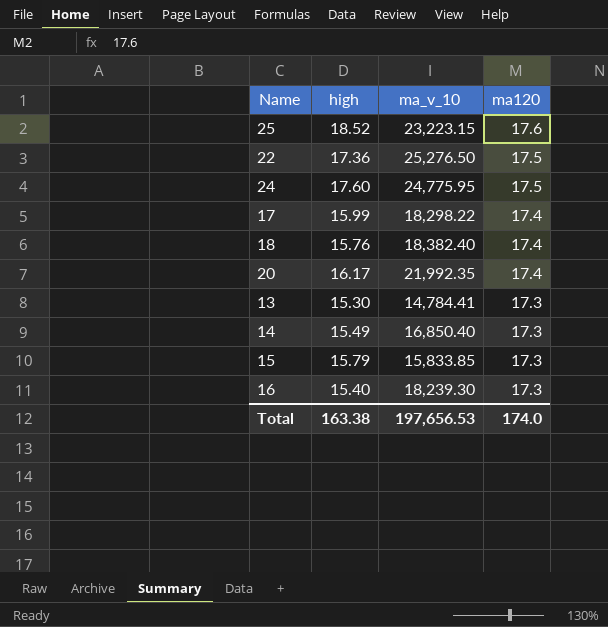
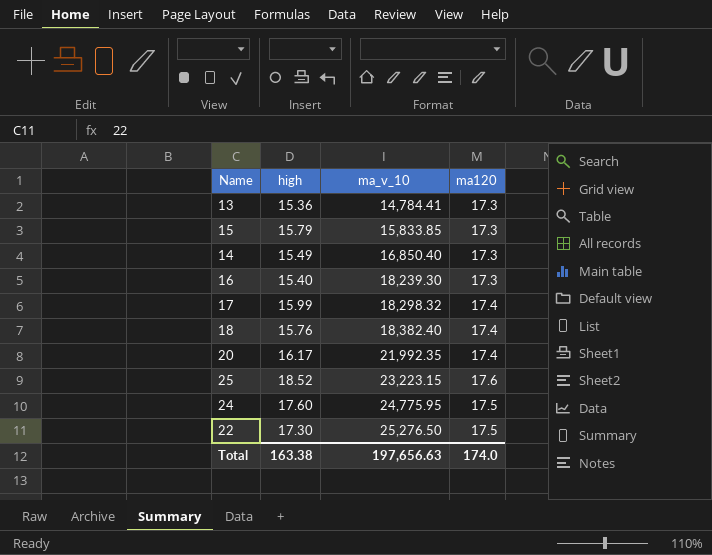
row order: ma120 descending -> ma_v_10 ascending
13 | high: 15.30 -> 15.36
17 | ma_v_10: 18,298.22 -> 18,298.32
22 | high: 17.36 -> 17.30
Total | ma_v_10: 197,656.53 -> 197,656.63

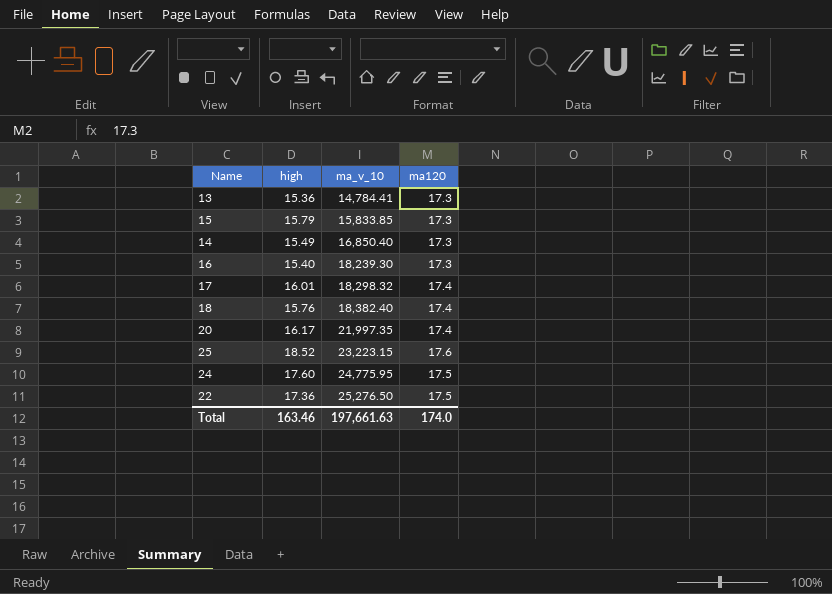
17 | high: 15.99 -> 16.01
20 | ma_v_10: 21,992.35 -> 21,997.35
22 | high: 17.30 -> 17.36
Total | high: 163.38 -> 163.46
Total | ma_v_10: 197,656.63 -> 197,661.63

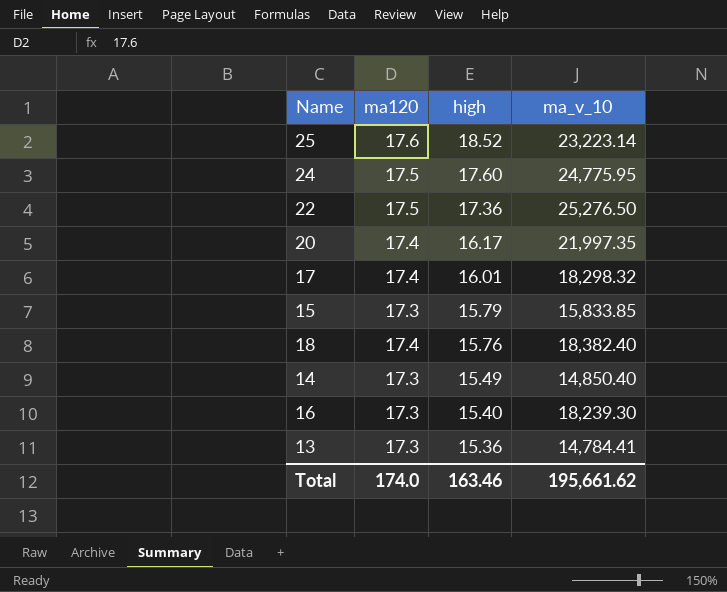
row order: ma_v_10 ascending -> high descending
column ma120 | position: 4 -> 2
25 | ma_v_10: 23,223.15 -> 23,223.14
14 | ma_v_10: 16,850.40 -> 14,850.40
Total | ma_v_10: 197,661.63 -> 195,661.62

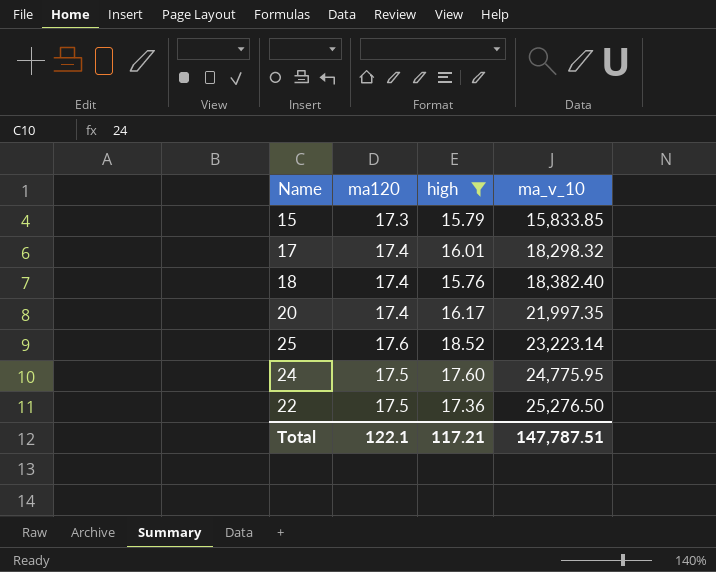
filter: none -> high >= 15.76
row order: high descending -> ma_v_10 ascending
Total | ma120: 174.0 -> 122.1
Total | high: 163.46 -> 117.21
Total | ma_v_10: 195,661.62 -> 147,787.51

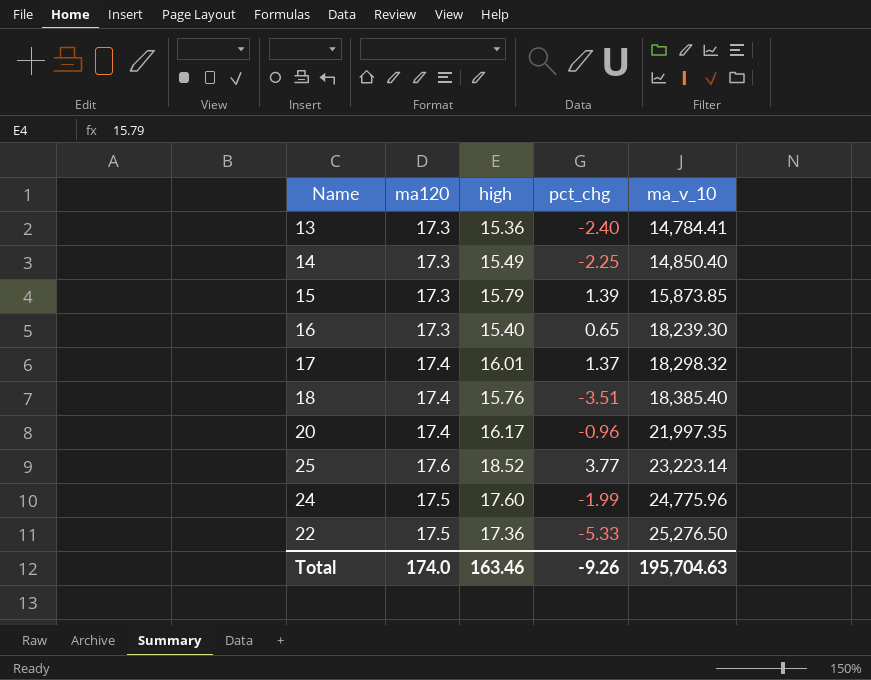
filter: high >= 15.76 -> none
column pct_chg | position: none -> 4
15 | ma_v_10: 15,833.85 -> 15,873.85
18 | ma_v_10: 18,382.40 -> 18,385.40
24 | ma_v_10: 24,775.95 -> 24,775.96
Total | ma120: 122.1 -> 174.0
Total | high: 117.21 -> 163.46
Total | ma_v_10: 147,787.51 -> 195,704.63

